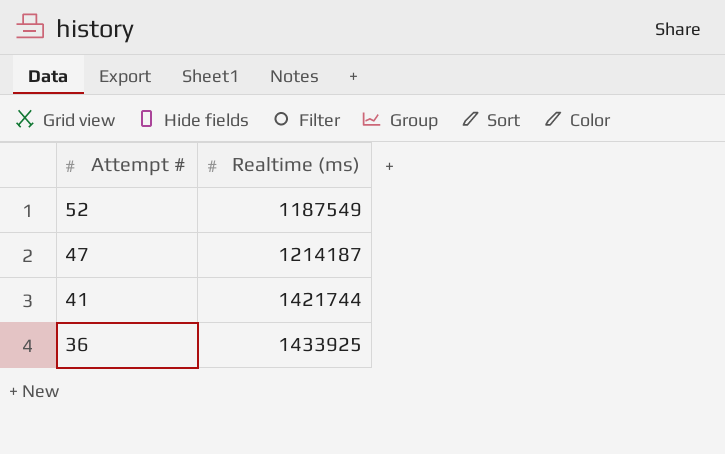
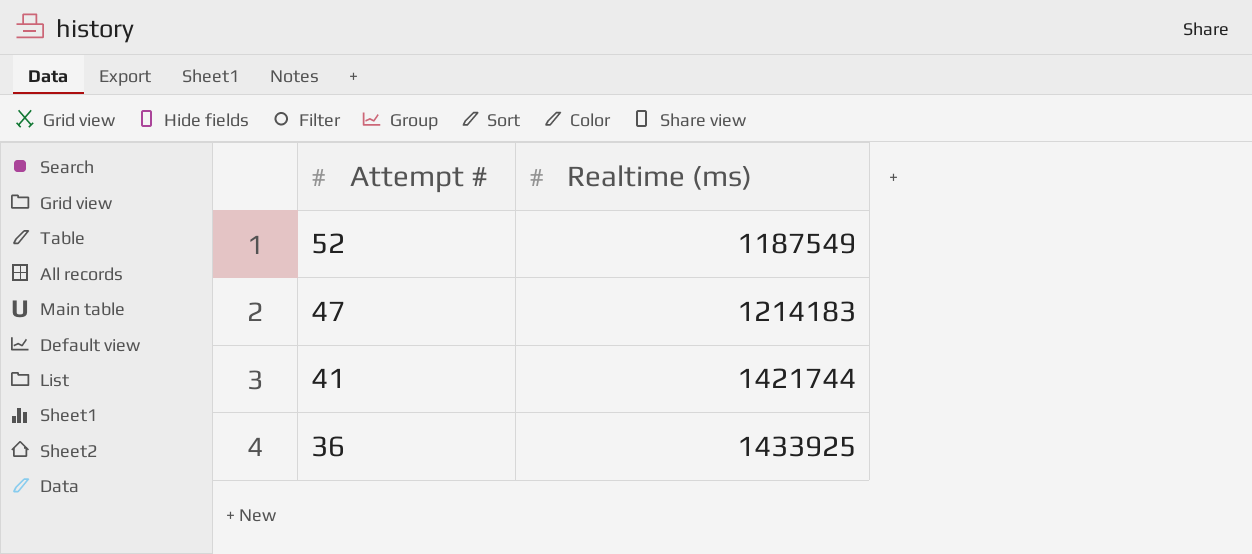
47 | Realtime (ms): 1214187 -> 1214183

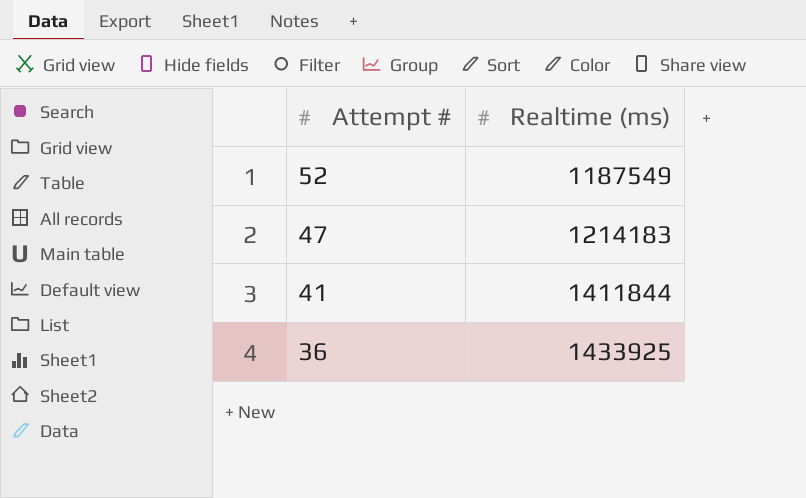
41 | Realtime (ms): 1421744 -> 1411844

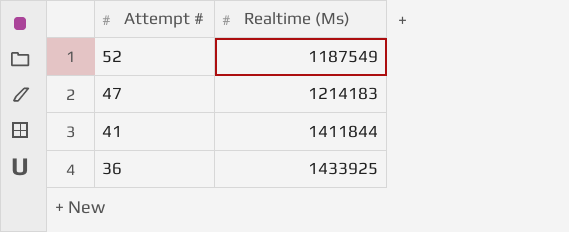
column name: Realtime (ms) -> Realtime (Ms)

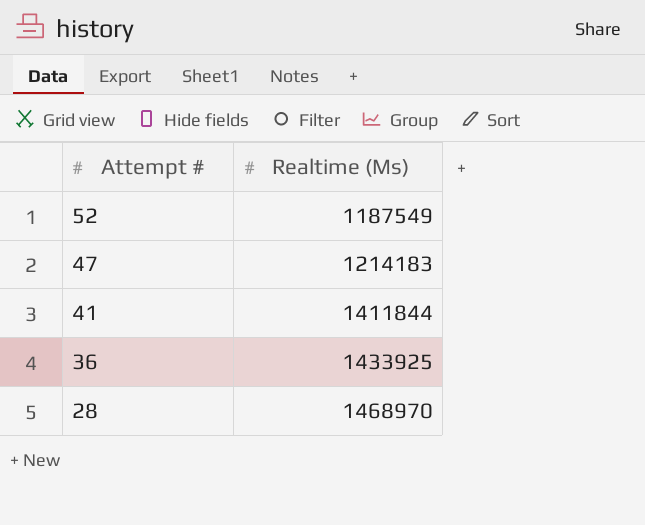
row 28: none -> 1468970

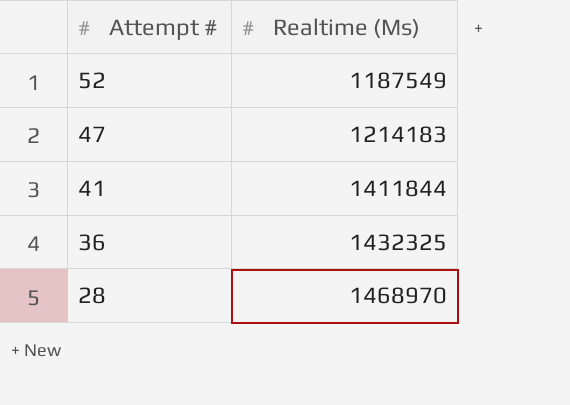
36 | Realtime (Ms): 1433925 -> 1432325

